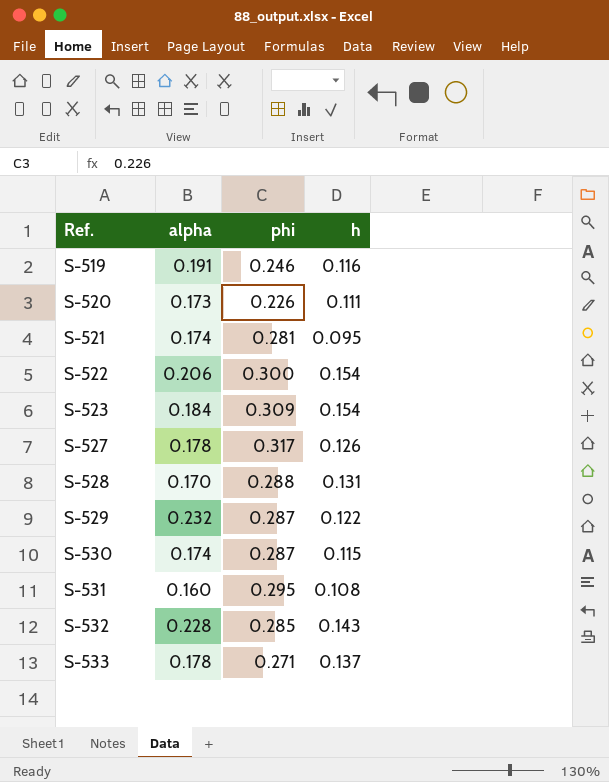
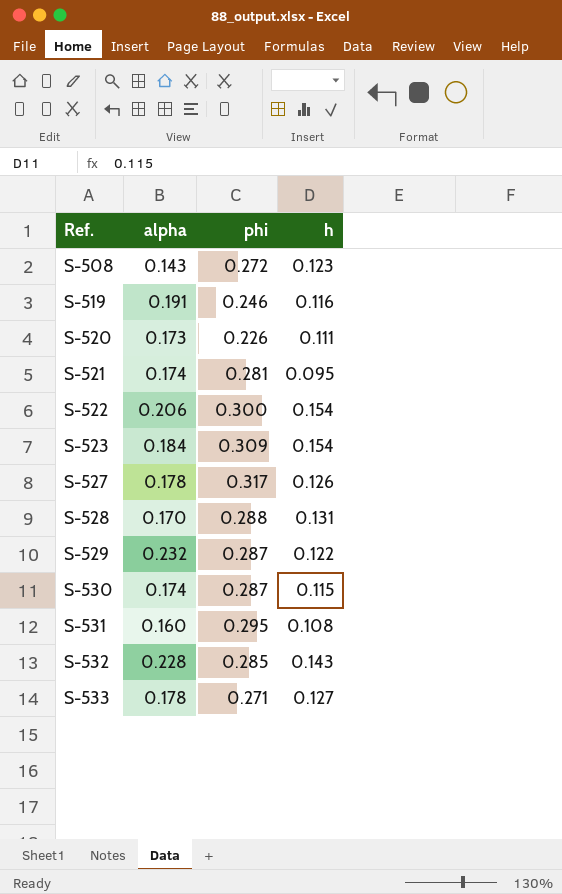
row S-508: none -> 0.143 | 0.272 | 0.123
S-533 | h: 0.137 -> 0.127

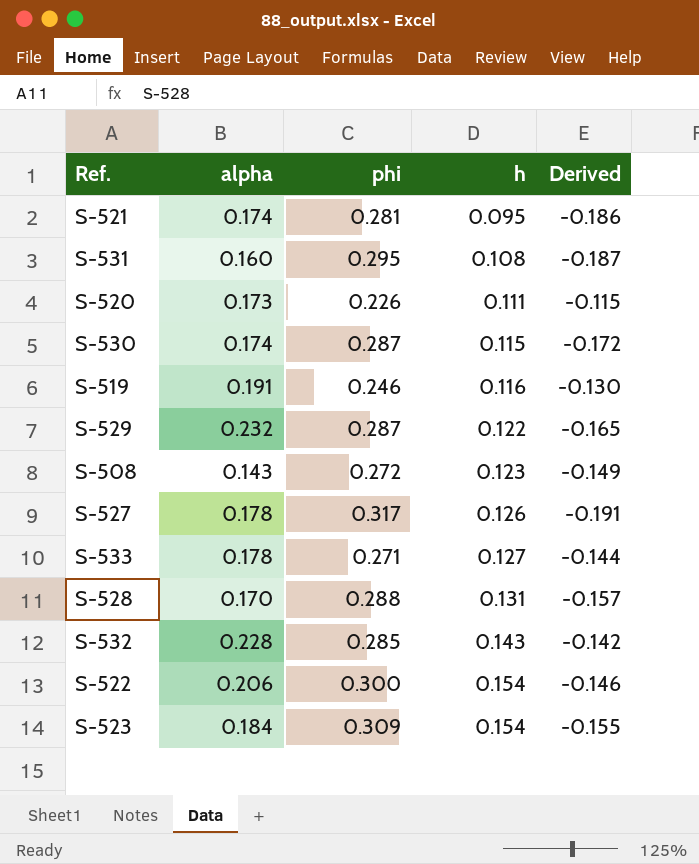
row order: Ref. ascending -> h ascending
column Derived | formula: none -> [h] - [phi]

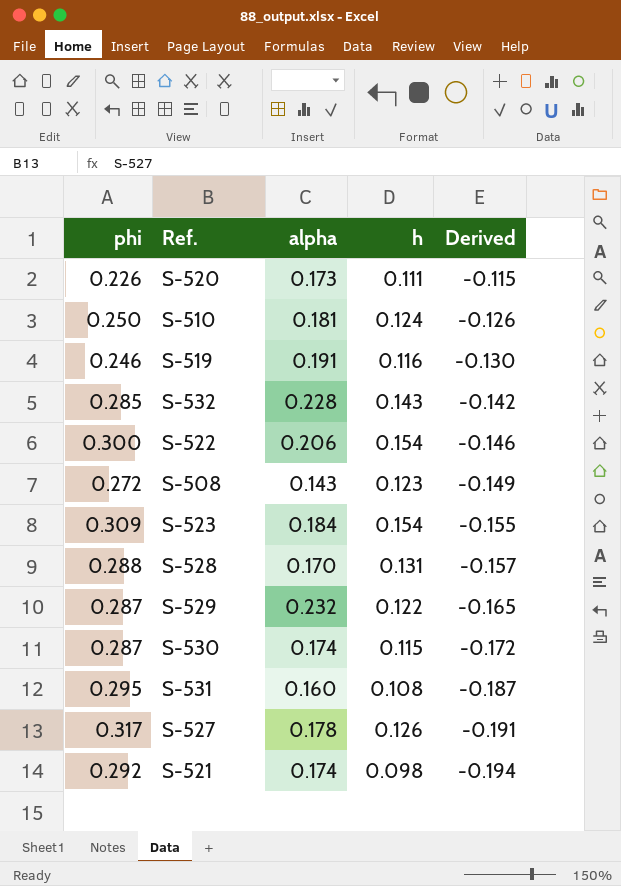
row order: h ascending -> Derived descending
column phi | position: 3 -> 1
row S-533: 0.178 | 0.271 | 0.127 | -0.144 -> none
row S-510: none -> 0.250 | 0.181 | 0.124 | -0.126
S-521 | phi: 0.281 -> 0.292
S-521 | h: 0.095 -> 0.098
S-521 | Derived: -0.186 -> -0.194

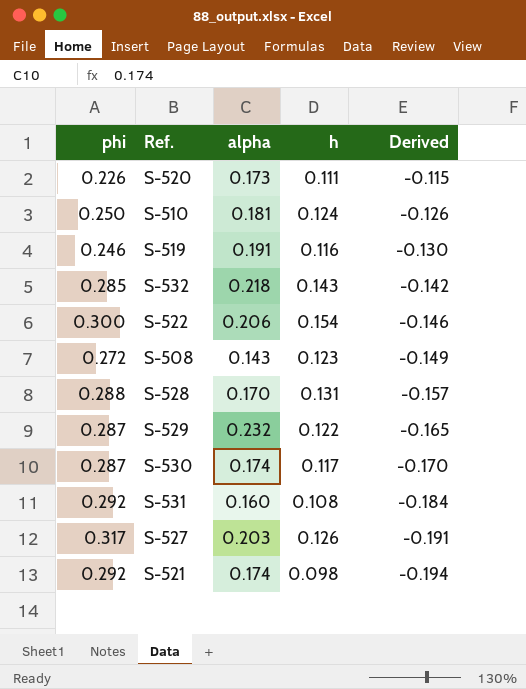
row S-523: 0.309 | 0.184 | 0.154 | -0.155 -> none
S-532 | alpha: 0.228 -> 0.218
S-530 | h: 0.115 -> 0.117
S-530 | Derived: -0.172 -> -0.170
S-531 | phi: 0.295 -> 0.292
S-531 | Derived: -0.187 -> -0.184
S-527 | alpha: 0.178 -> 0.203

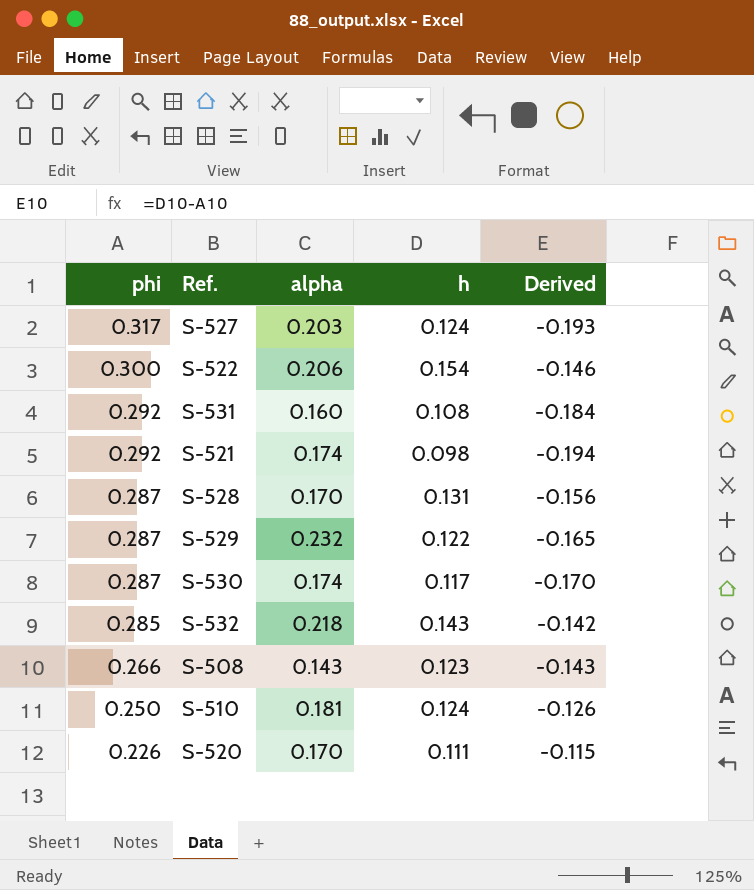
row order: Derived descending -> phi descending
row S-519: 0.246 | 0.191 | 0.116 | -0.130 -> none
S-527 | h: 0.126 -> 0.124
S-527 | Derived: -0.191 -> -0.193
S-528 | phi: 0.288 -> 0.287
S-528 | Derived: -0.157 -> -0.156
S-508 | phi: 0.272 -> 0.266
S-508 | Derived: -0.149 -> -0.143
S-520 | alpha: 0.173 -> 0.170

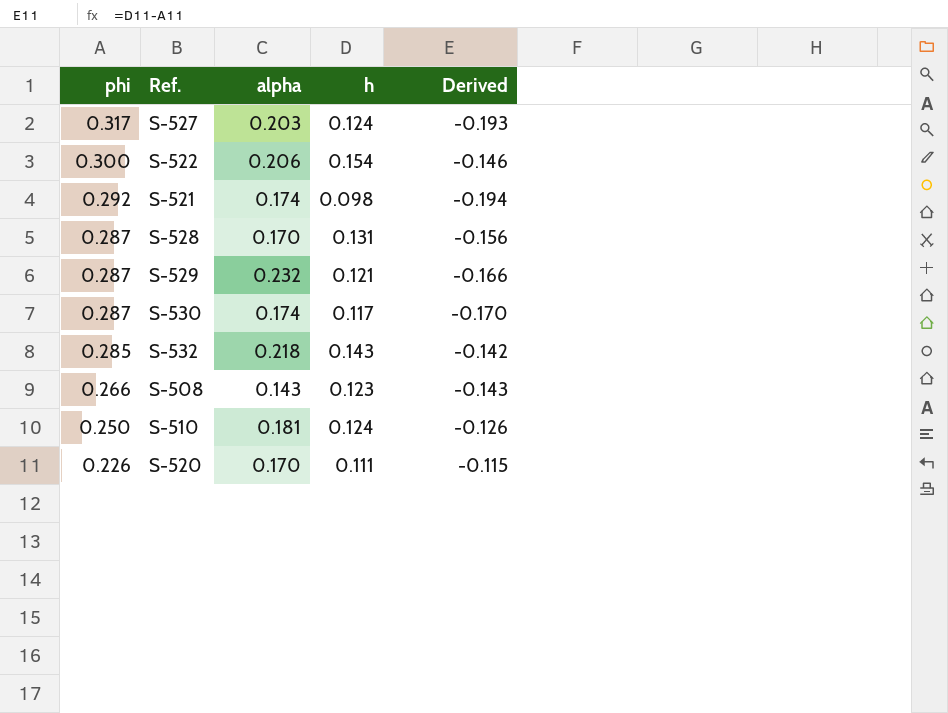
row S-531: 0.292 | 0.160 | 0.108 | -0.184 -> none
S-529 | h: 0.122 -> 0.121
S-529 | Derived: -0.165 -> -0.166

